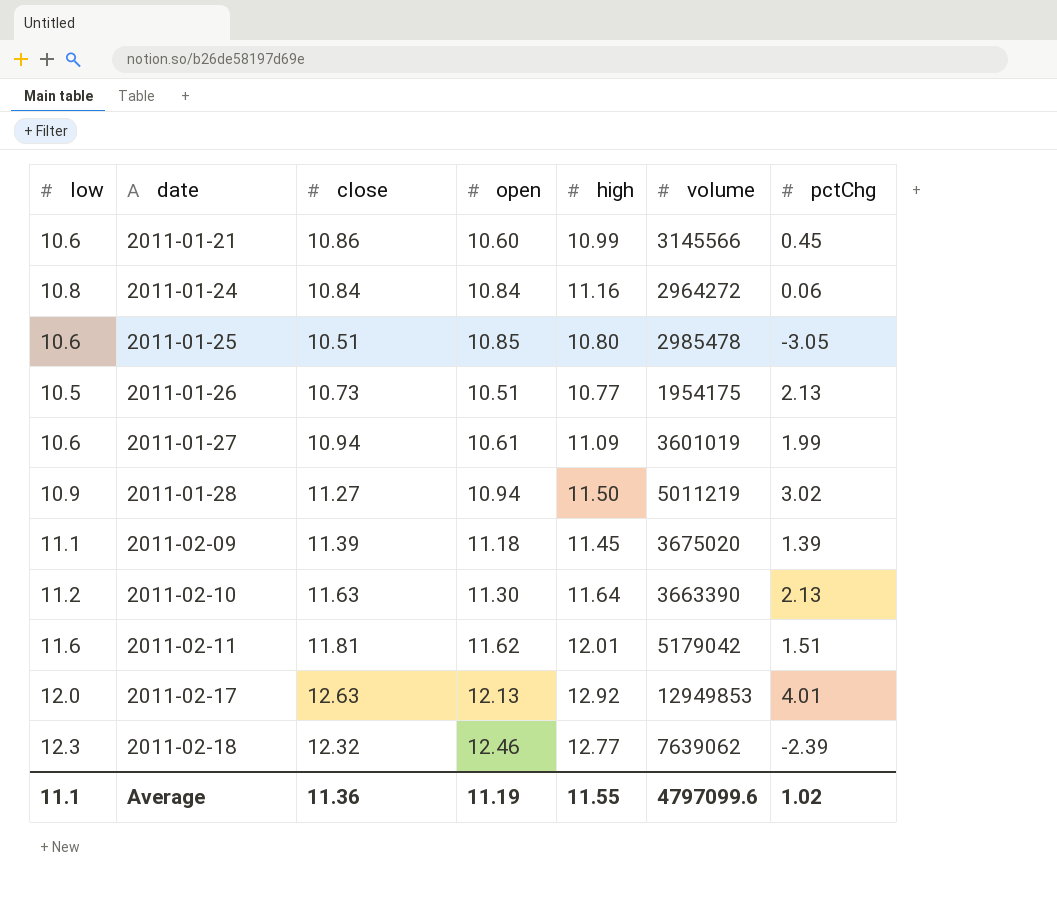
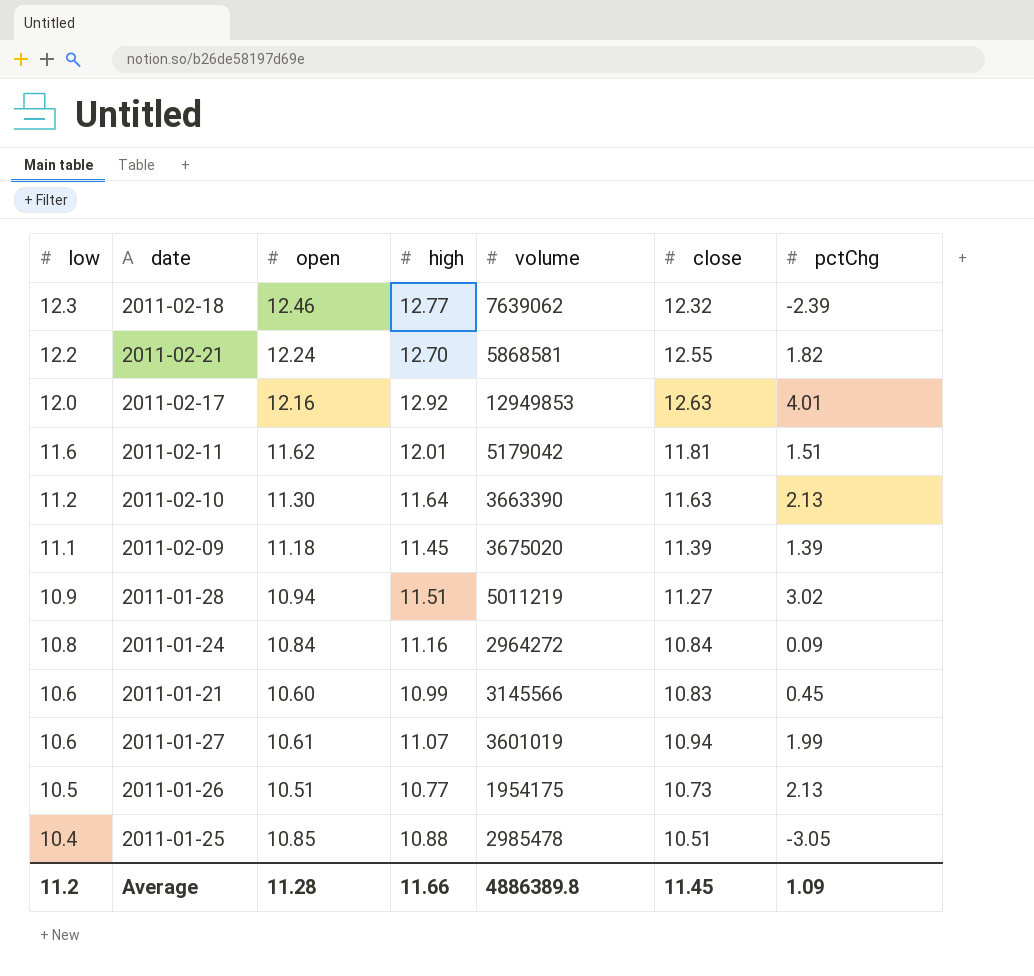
row order: date ascending -> low descending
column close | position: 3 -> 6
row 2011-02-21: none -> 12.2 | 12.24 | 12.70 | 5868581 | 12.55 | 1.82
2011-02-17 | open: 12.13 -> 12.16
2011-01-28 | high: 11.50 -> 11.51
2011-01-24 | pctChg: 0.06 -> 0.09
2011-01-21 | close: 10.86 -> 10.83
2011-01-27 | high: 11.09 -> 11.07
2011-01-25 | low: 10.6 -> 10.4
2011-01-25 | high: 10.80 -> 10.88
Average | low: 11.1 -> 11.2
Average | open: 11.19 -> 11.28
Average | high: 11.55 -> 11.66
Average | volume: 4797099.6 -> 4886389.8
Average | close: 11.36 -> 11.45
Average | pctChg: 1.02 -> 1.09

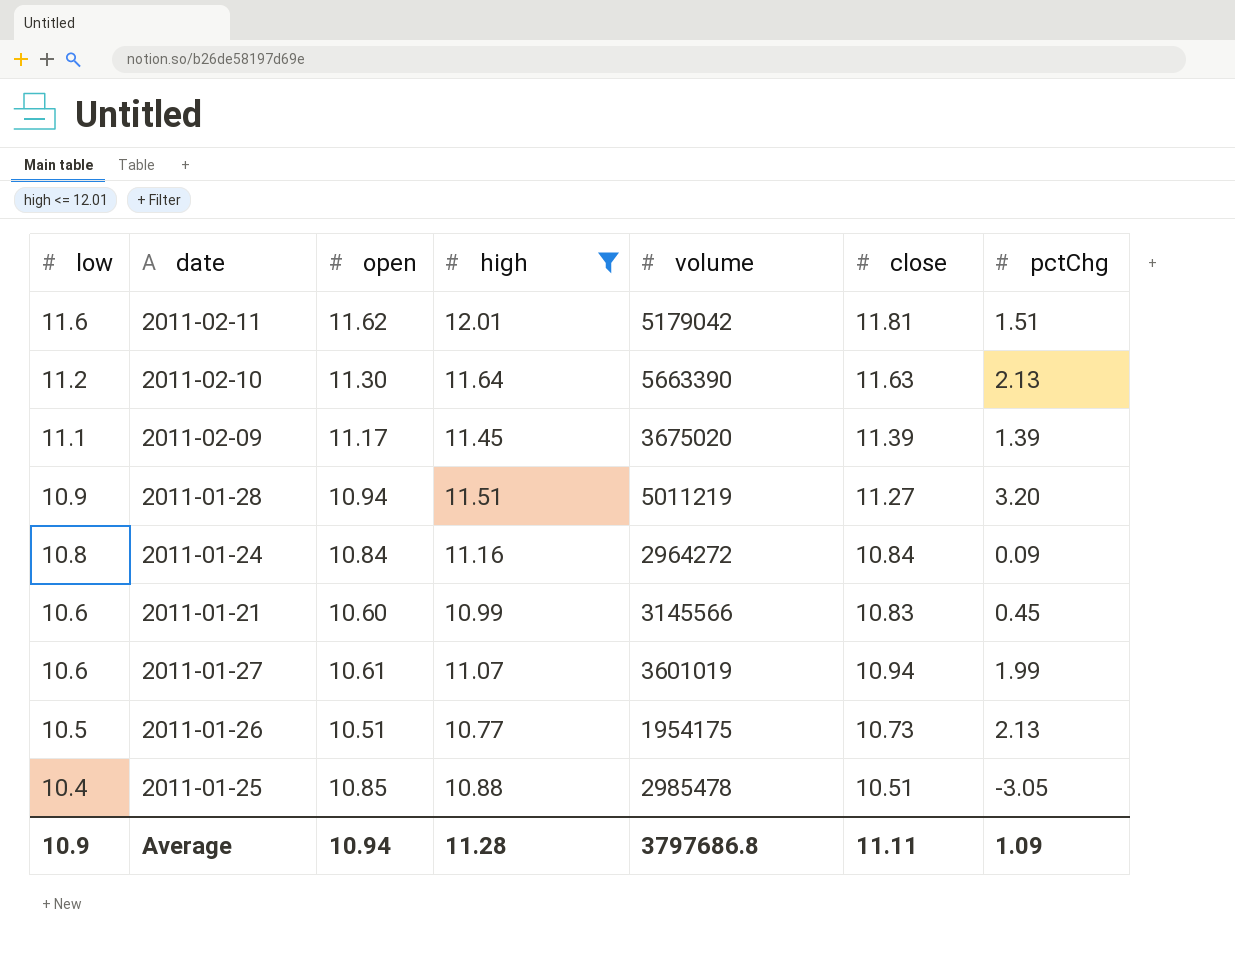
filter: none -> high <= 12.01
2011-02-10 | volume: 3663390 -> 5663390
2011-02-09 | open: 11.18 -> 11.17
2011-01-28 | pctChg: 3.02 -> 3.20
Average | low: 11.2 -> 10.9
Average | open: 11.28 -> 10.94
Average | high: 11.66 -> 11.28
Average | volume: 4886389.8 -> 3797686.8
Average | close: 11.45 -> 11.11

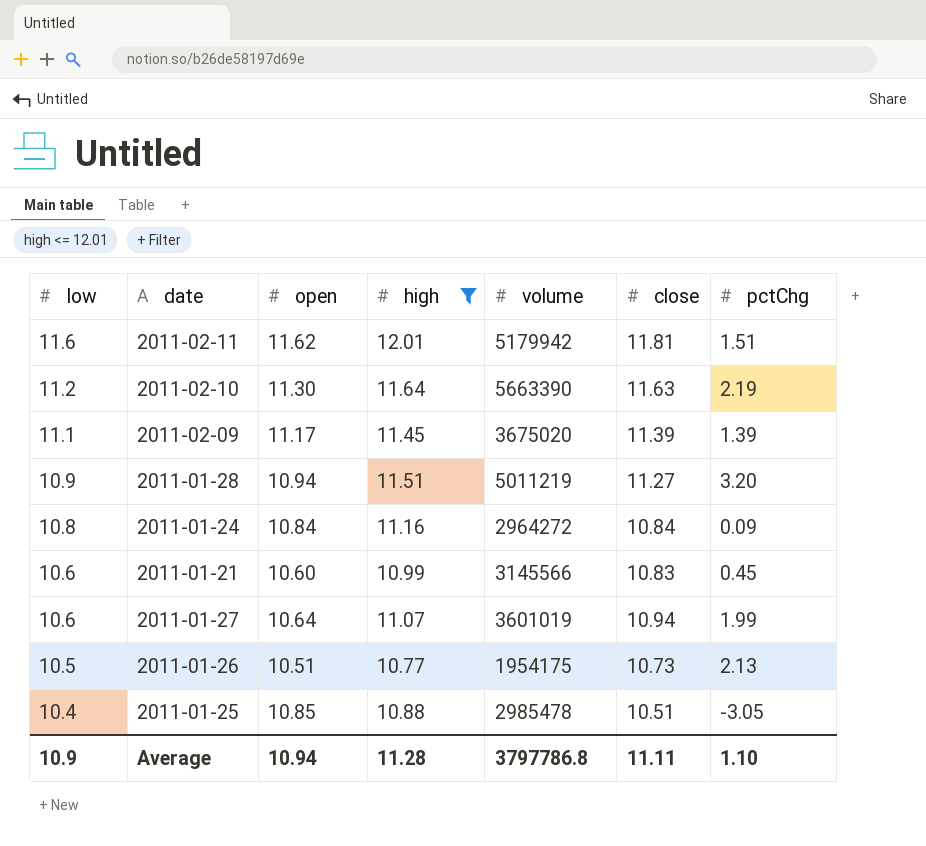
2011-02-11 | volume: 5179042 -> 5179942
2011-02-10 | pctChg: 2.13 -> 2.19
2011-01-27 | open: 10.61 -> 10.64
Average | volume: 3797686.8 -> 3797786.8
Average | pctChg: 1.09 -> 1.10

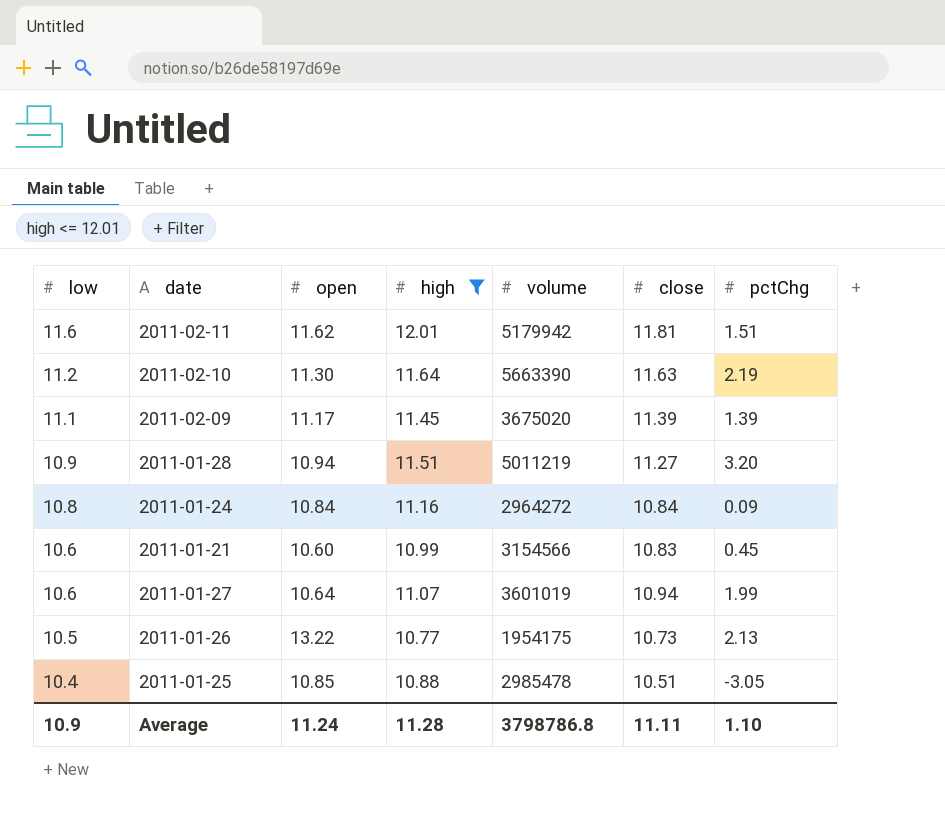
2011-01-21 | volume: 3145566 -> 3154566
2011-01-26 | open: 10.51 -> 13.22
Average | open: 10.94 -> 11.24
Average | volume: 3797786.8 -> 3798786.8

